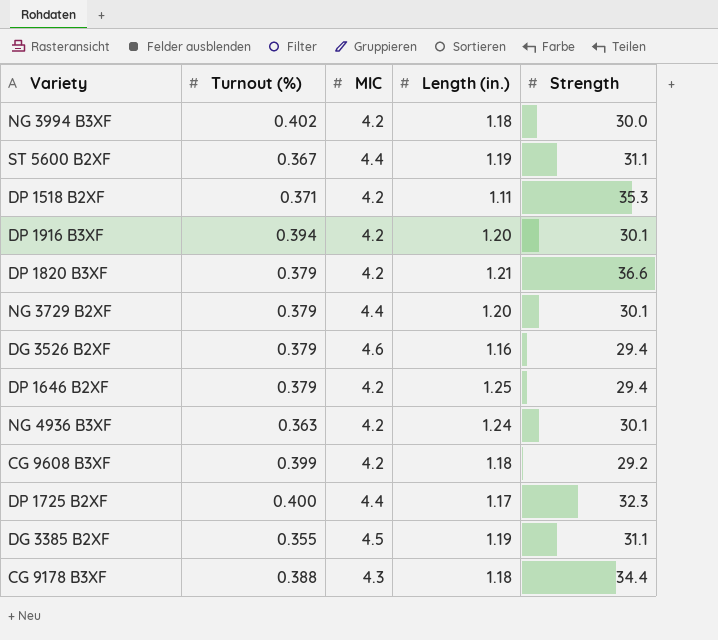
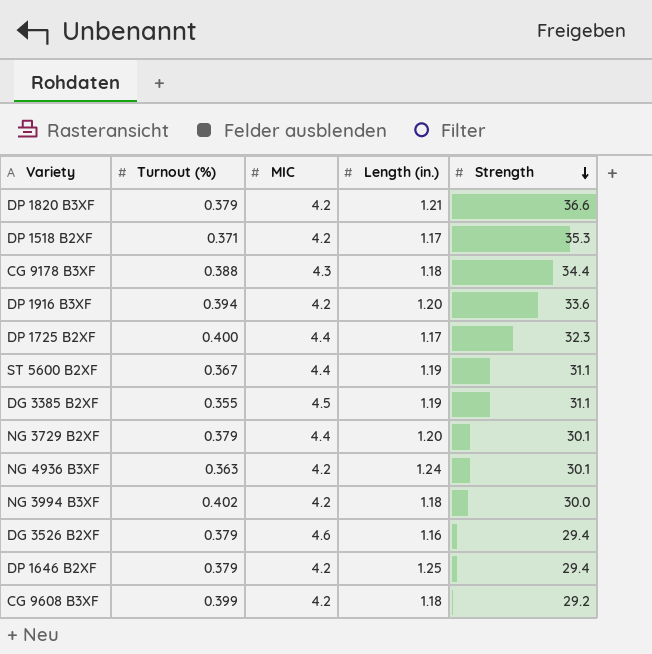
row order: none -> Strength descending
DP 1518 B2XF | Length (in.): 1.11 -> 1.17
DP 1916 B3XF | Strength: 30.1 -> 33.6

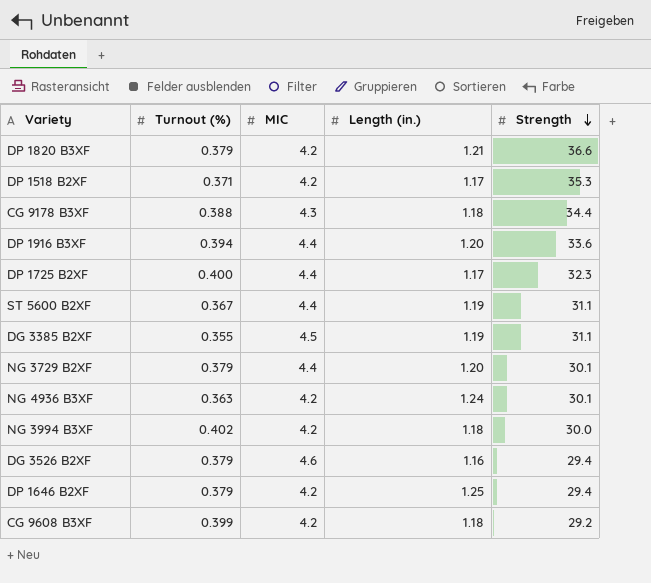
DP 1916 B3XF | MIC: 4.2 -> 4.4

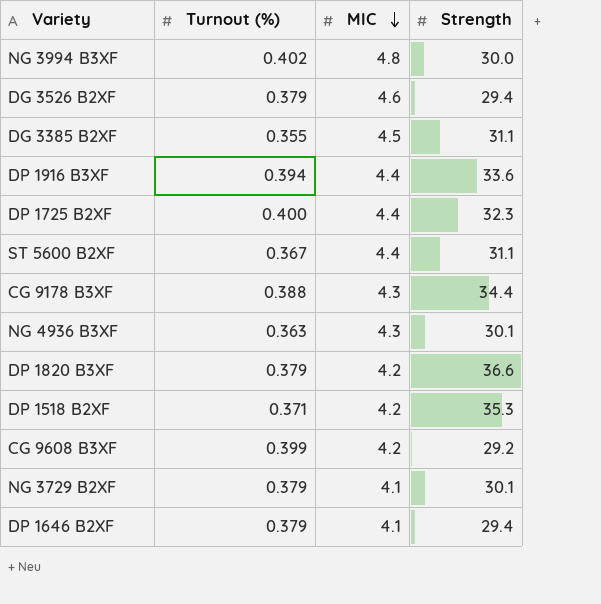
row order: Strength descending -> MIC descending
column Length (in.) | position: 4 -> none
NG 3994 B3XF | MIC: 4.2 -> 4.8
NG 4936 B3XF | MIC: 4.2 -> 4.3
NG 3729 B2XF | MIC: 4.4 -> 4.1
DP 1646 B2XF | MIC: 4.2 -> 4.1

